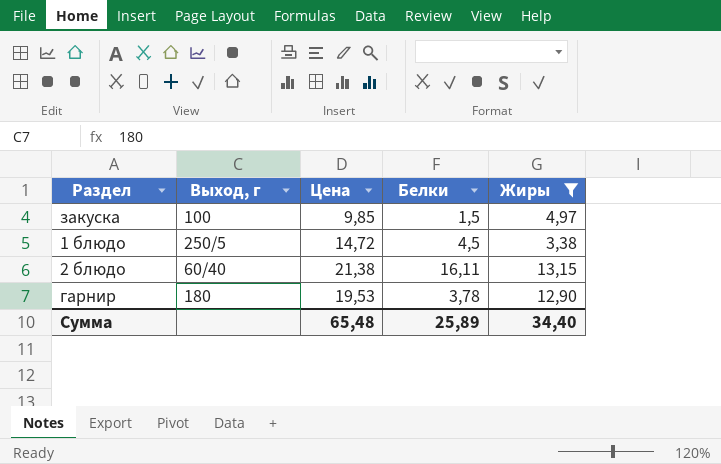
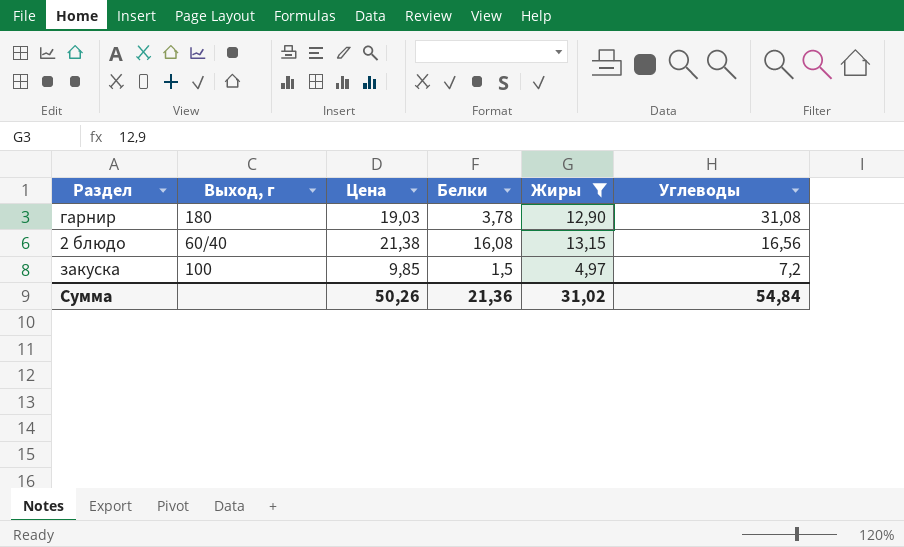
row order: none -> Углеводы descending
column Углеводы | position: none -> 6
row 1 блюдо: 250/5 | 14,72 | 4,5 | 3,38 -> none
гарнир | Цена: 19,53 -> 19,03
2 блюдо | Белки: 16,11 -> 16,08
Сумма | Цена: 65,48 -> 50,26
Сумма | Белки: 25,89 -> 21,36
Сумма | Жиры: 34,40 -> 31,02

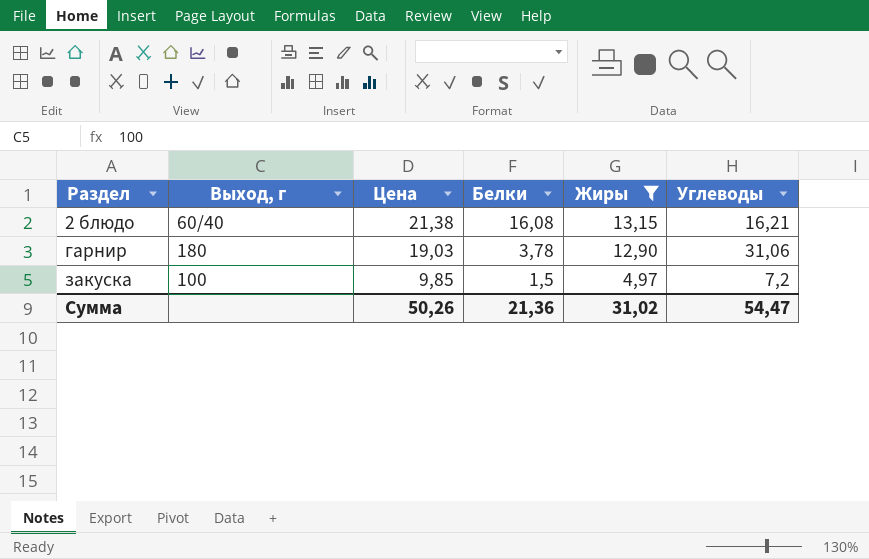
row order: Углеводы descending -> Раздел ascending
2 блюдо | Углеводы: 16,56 -> 16,21
гарнир | Углеводы: 31,08 -> 31,06
Сумма | Углеводы: 54,84 -> 54,47

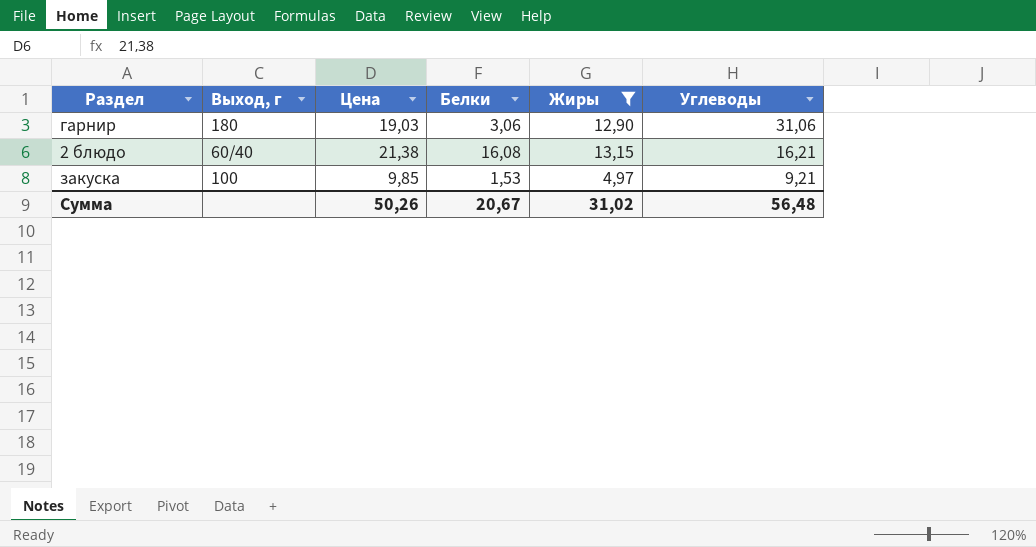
row order: Раздел ascending -> Углеводы descending
гарнир | Белки: 3,78 -> 3,06
закуска | Белки: 1,5 -> 1,53
закуска | Углеводы: 7,2 -> 9,21
Сумма | Белки: 21,36 -> 20,67
Сумма | Углеводы: 54,47 -> 56,48

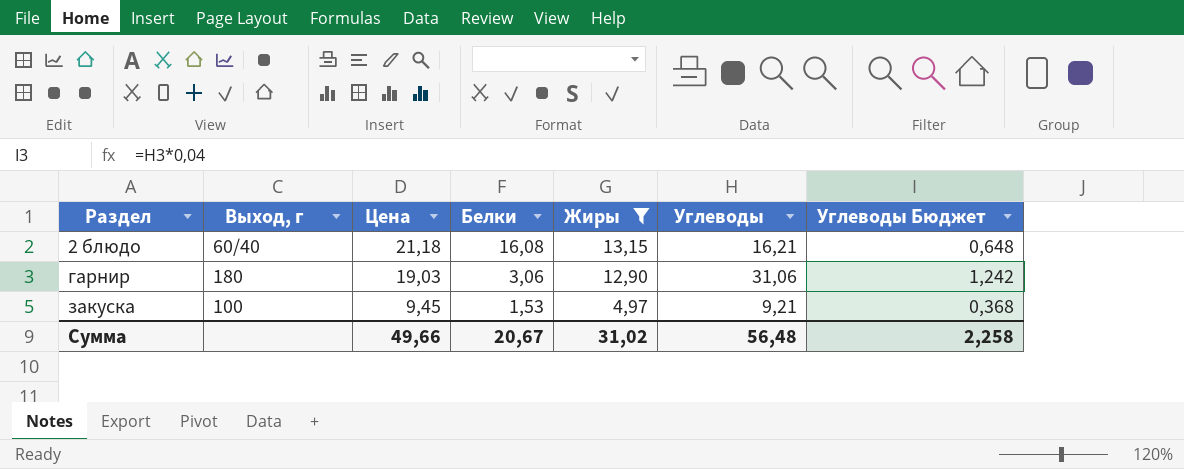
row order: Углеводы descending -> Раздел ascending
column Углеводы Бюджет | formula: none -> [Углеводы] * 0,04
2 блюдо | Цена: 21,38 -> 21,18
закуска | Цена: 9,85 -> 9,45
Сумма | Цена: 50,26 -> 49,66

